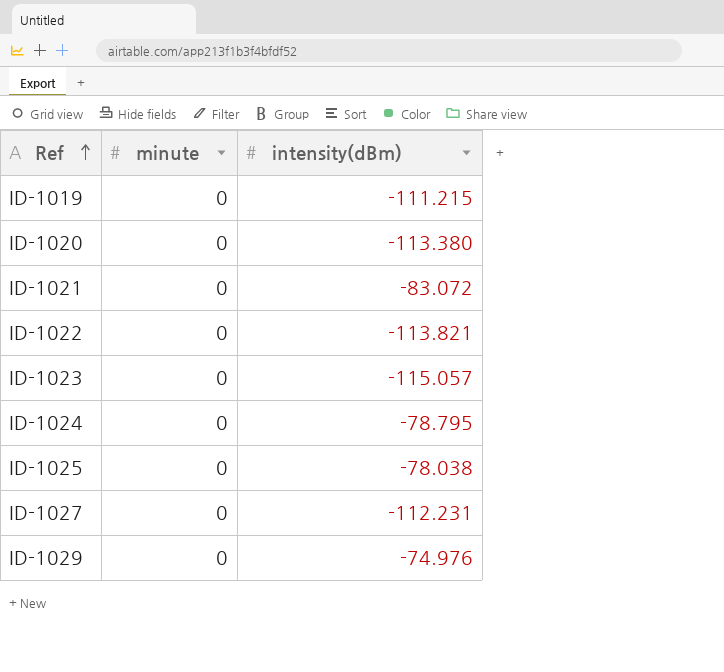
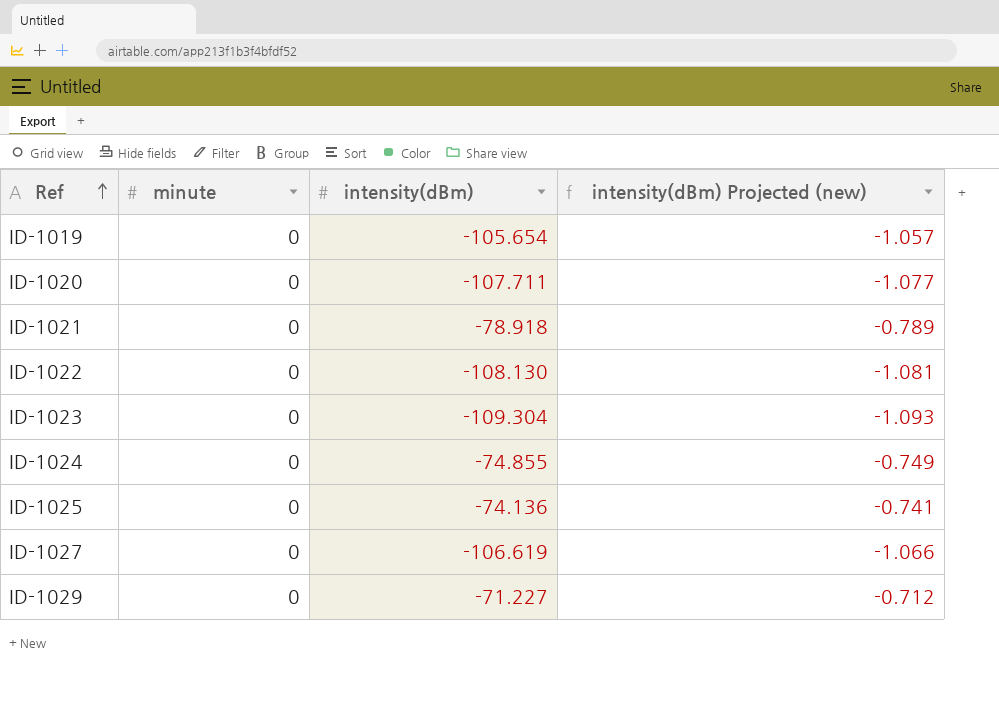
column intensity(dBm) Projected (new) | formula: none -> [intensity(dBm)] * 0.01
ID-1019 | intensity(dBm): -111.215 -> -105.654
ID-1020 | intensity(dBm): -113.380 -> -107.711
ID-1021 | intensity(dBm): -83.072 -> -78.918
ID-1022 | intensity(dBm): -113.821 -> -108.130
ID-1023 | intensity(dBm): -115.057 -> -109.304
ID-1024 | intensity(dBm): -78.795 -> -74.855
ID-1025 | intensity(dBm): -78.038 -> -74.136
ID-1027 | intensity(dBm): -112.231 -> -106.619
ID-1029 | intensity(dBm): -74.976 -> -71.227

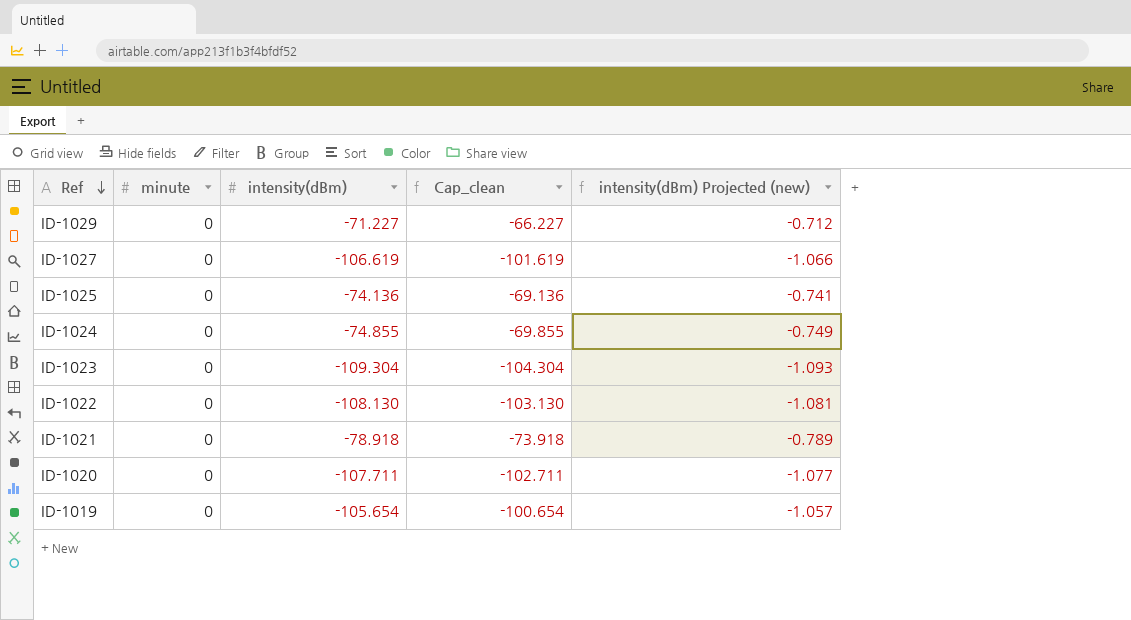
row order: Ref ascending -> Ref descending
column Cap_clean | formula: none -> [intensity(dBm)] + 5

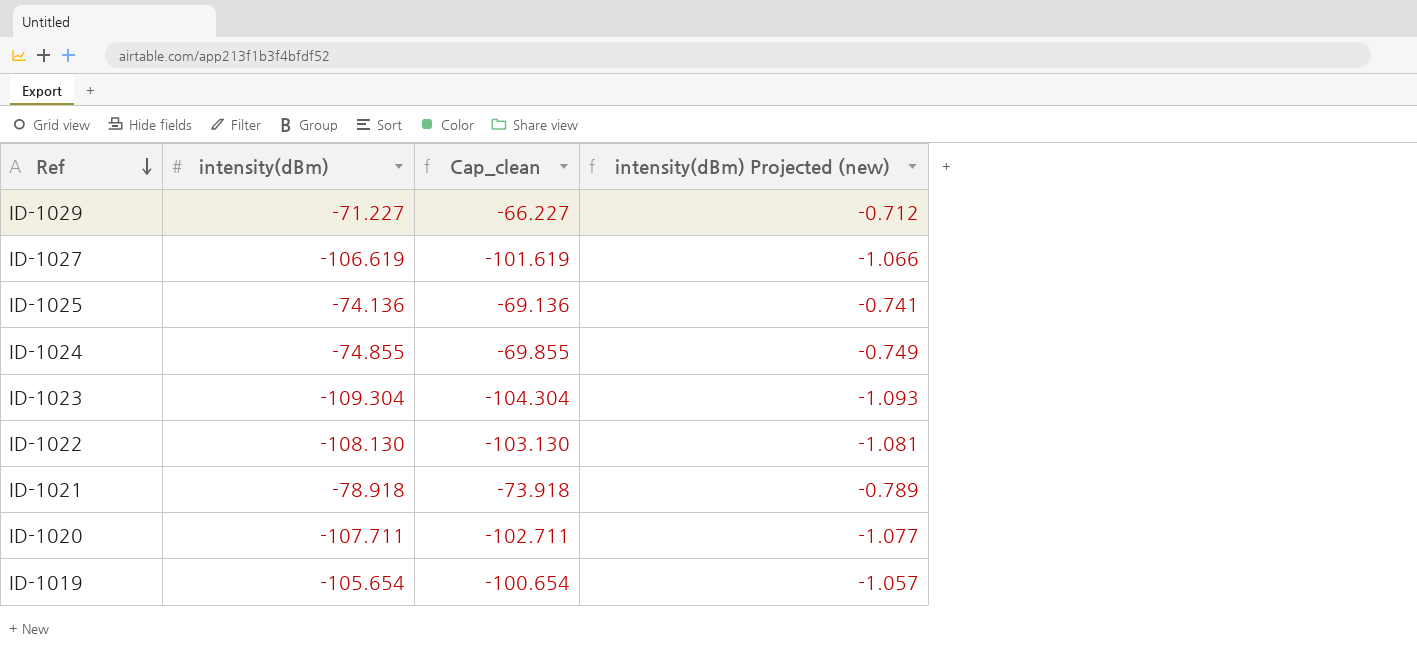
column minute | position: 2 -> none

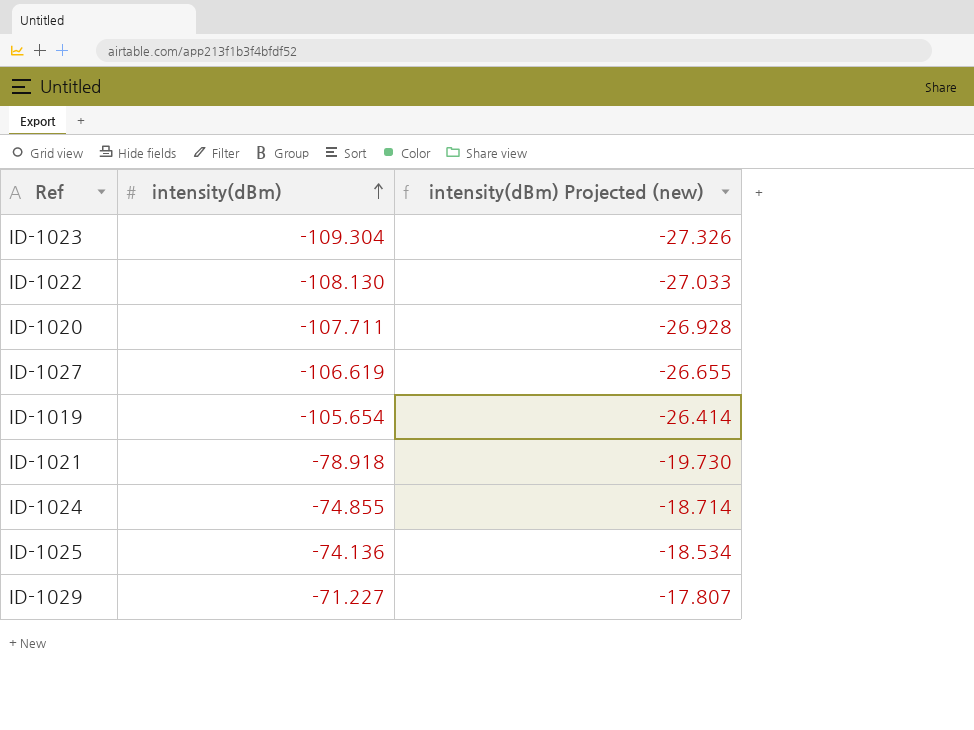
row order: Ref descending -> intensity(dBm) ascending
column Cap_clean | formula: [intensity(dBm)] + 5 -> none
column intensity(dBm) Projected (new) | formula: [intensity(dBm)] * 0.01 -> [intensity(dBm)] * 0.25

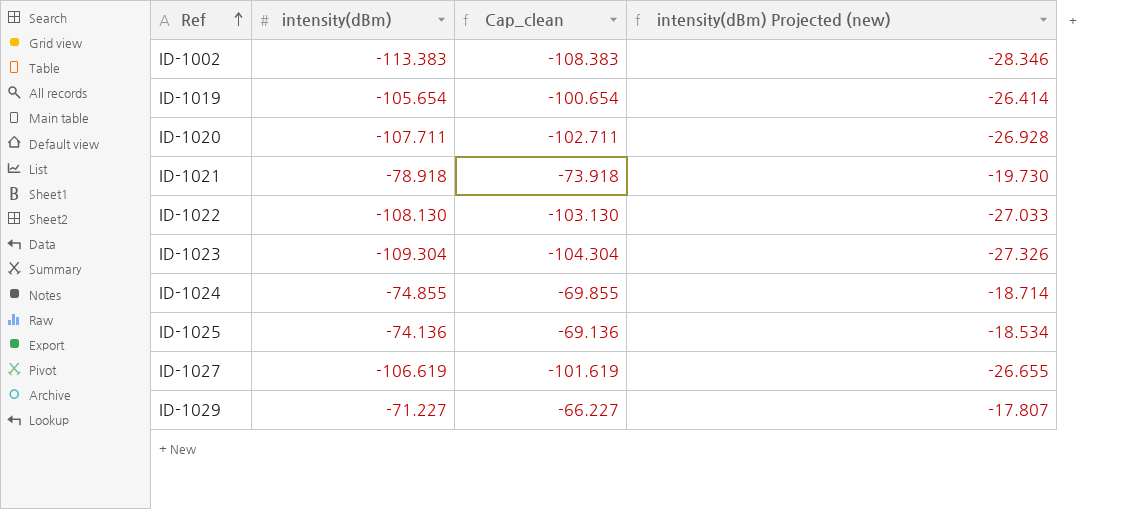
row order: intensity(dBm) ascending -> Ref ascending
column Cap_clean | formula: none -> [intensity(dBm)] + 5
row ID-1002: none -> -113.383 | -108.383 | -28.346

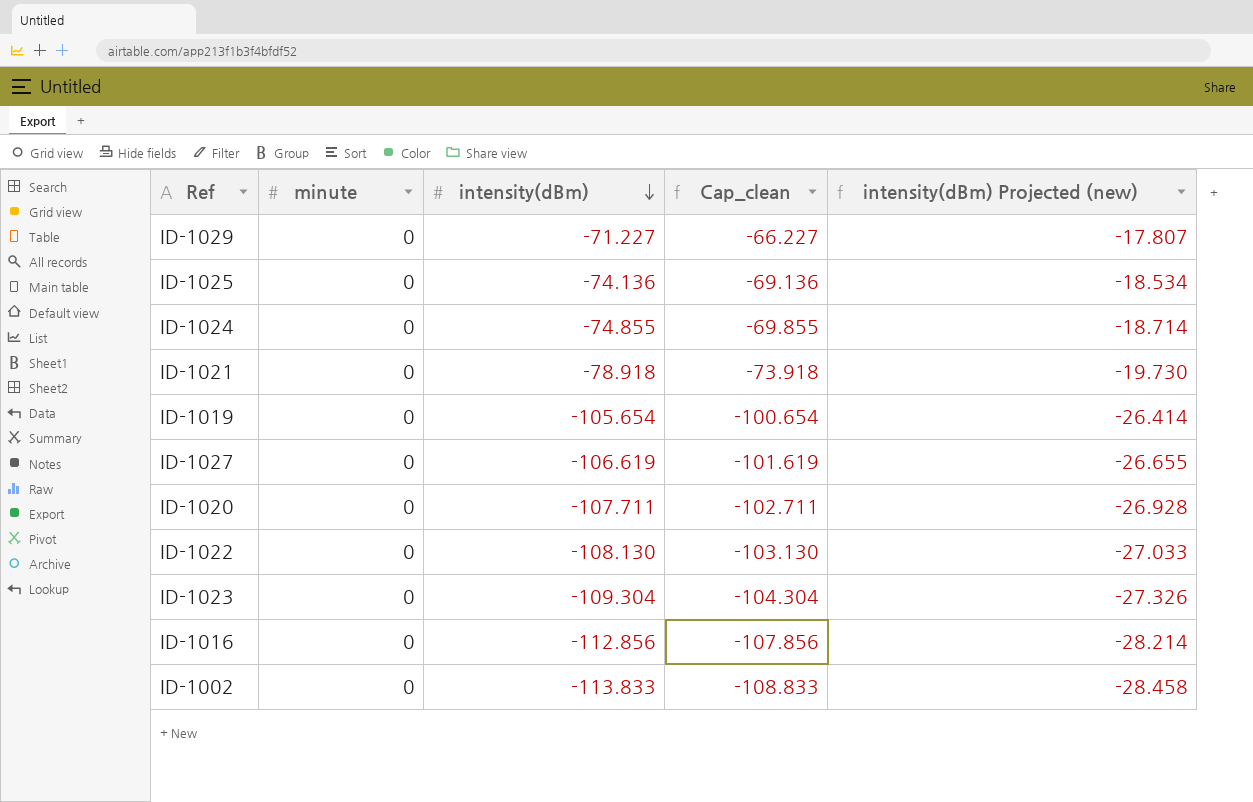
row order: Ref ascending -> intensity(dBm) descending
column minute | position: none -> 2
row ID-1016: none -> 0 | -112.856 | -107.856 | -28.214
ID-1002 | intensity(dBm): -113.383 -> -113.833
ID-1002 | Cap_clean: -108.383 -> -108.833
ID-1002 | intensity(dBm) Projected (new): -28.346 -> -28.458

